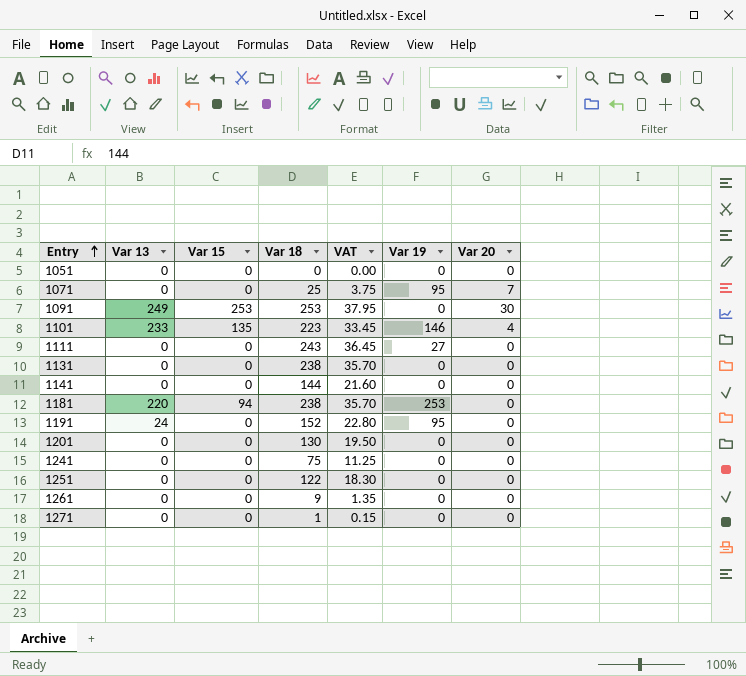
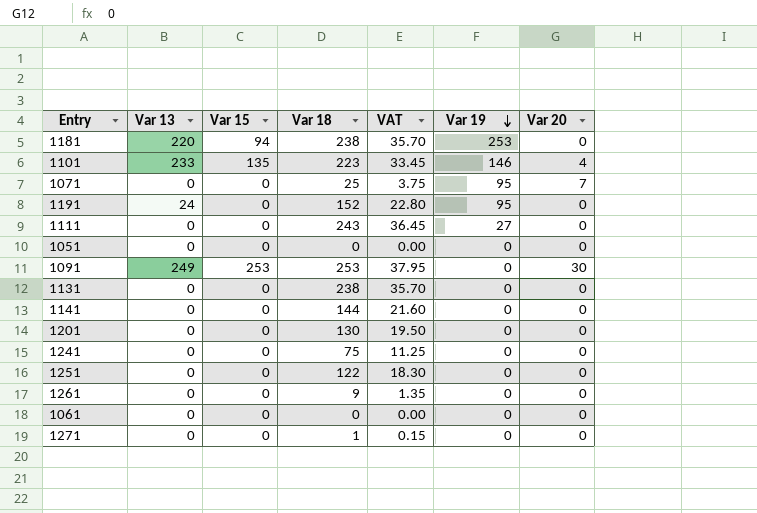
row order: Entry ascending -> Var 19 descending
row 1061: none -> 0 | 0 | 0 | 0.00 | 0 | 0

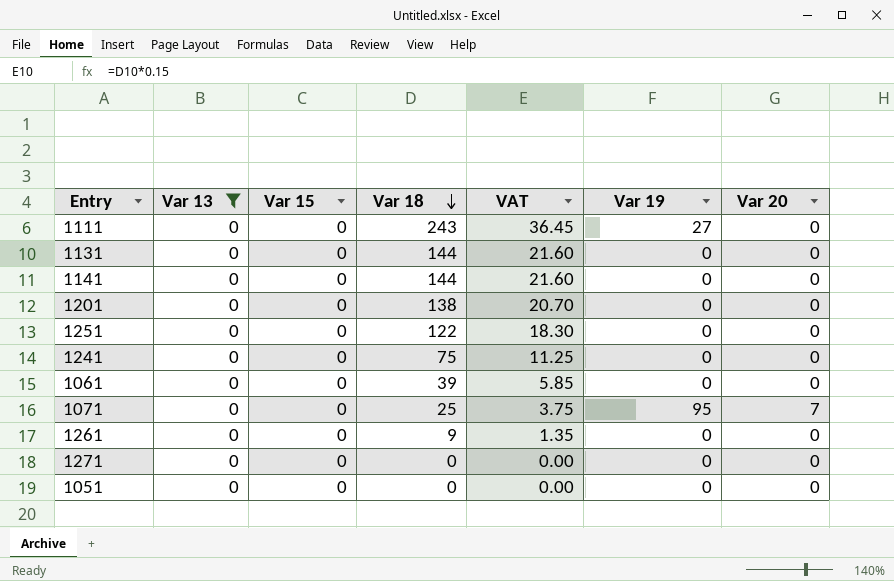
filter: none -> Var 13 = 0
row order: Var 19 descending -> Var 18 descending
1131 | Var 18: 238 -> 144
1131 | VAT: 35.70 -> 21.60
1201 | Var 18: 130 -> 138
1201 | VAT: 19.50 -> 20.70
1061 | Var 18: 0 -> 39
1061 | VAT: 0.00 -> 5.85
1271 | Var 18: 1 -> 0
1271 | VAT: 0.15 -> 0.00

